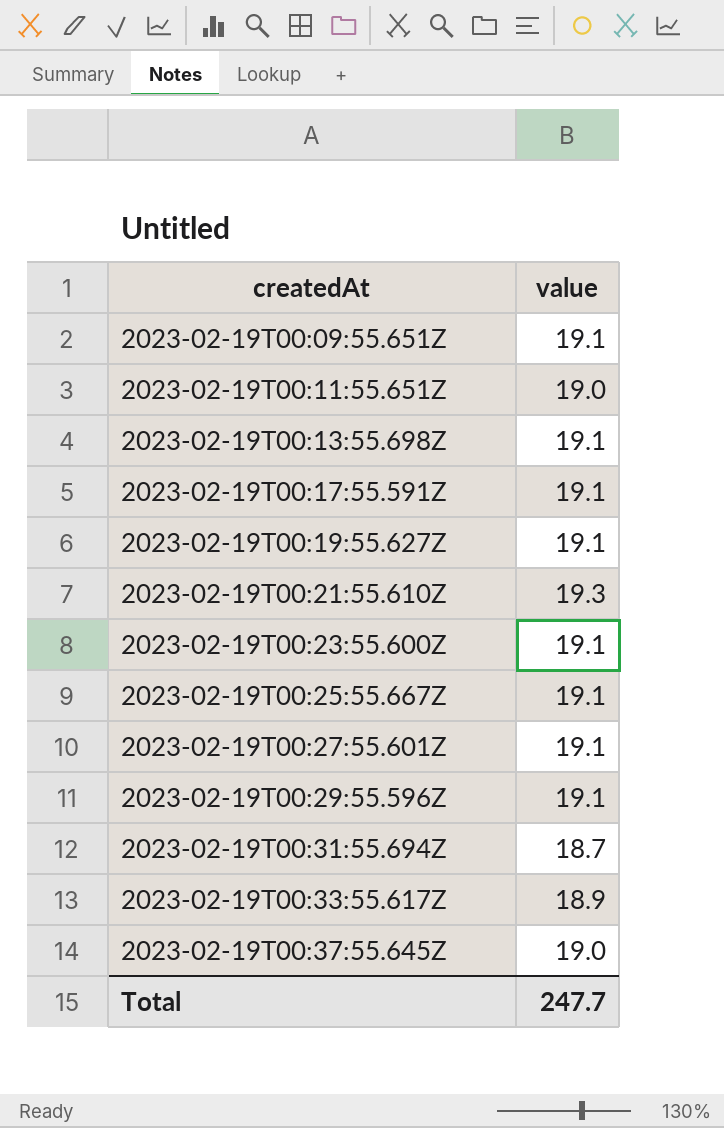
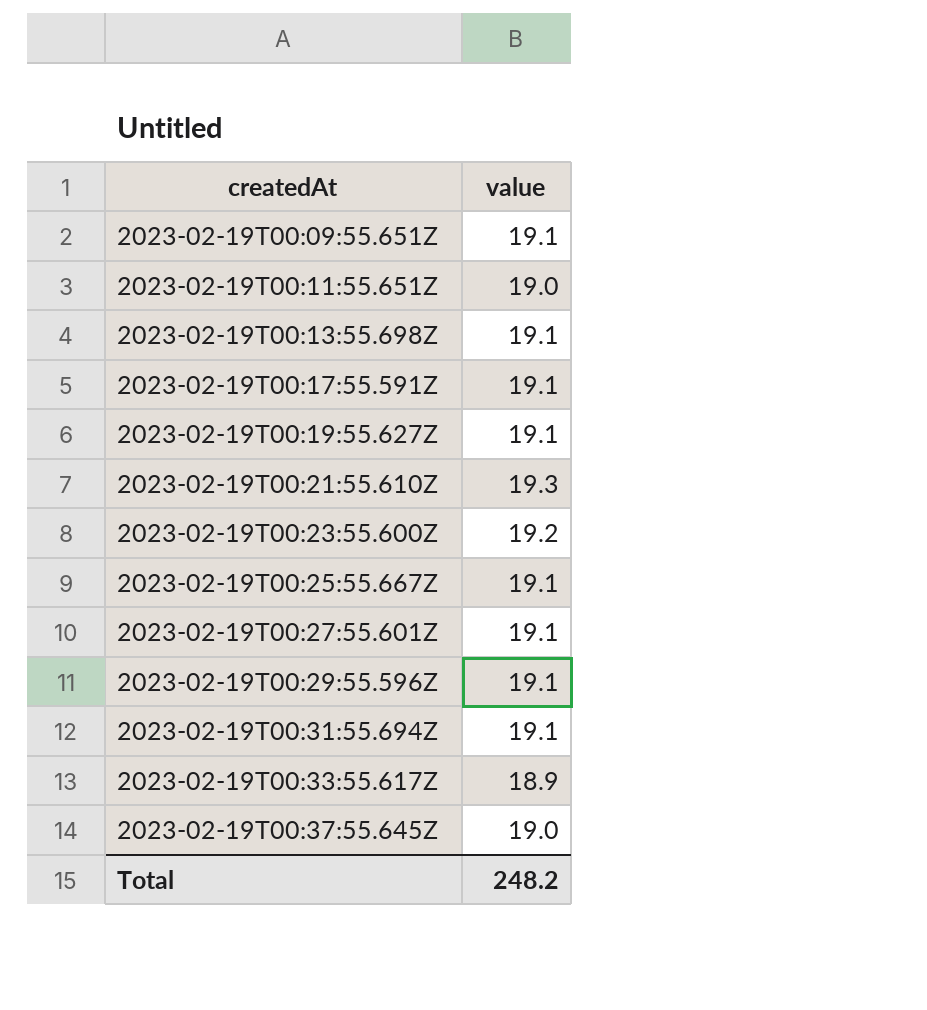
2023-02-19T00:23:55.600Z | value: 19.1 -> 19.2
2023-02-19T00:31:55.694Z | value: 18.7 -> 19.1
Total | value: 247.7 -> 248.2

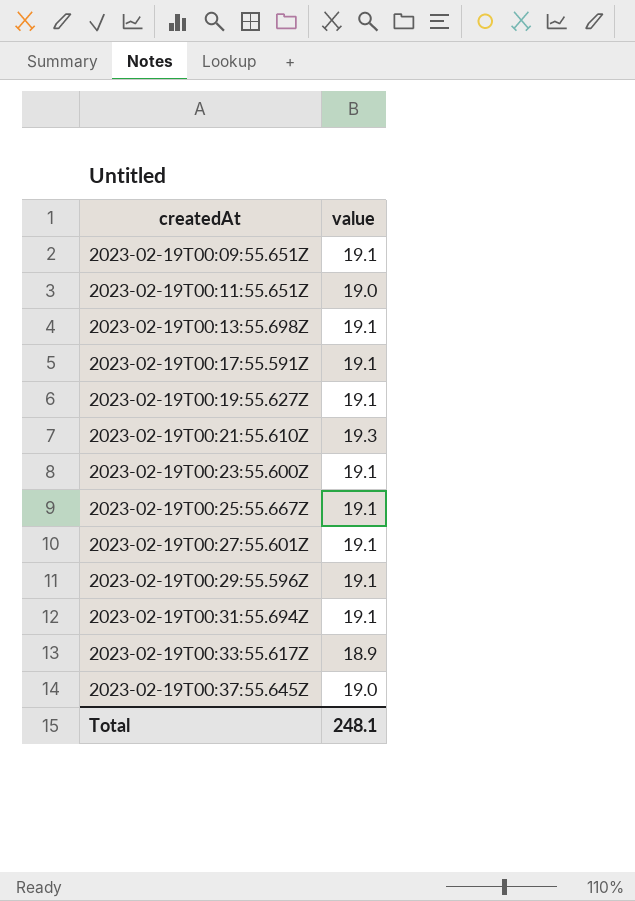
2023-02-19T00:23:55.600Z | value: 19.2 -> 19.1
Total | value: 248.2 -> 248.1

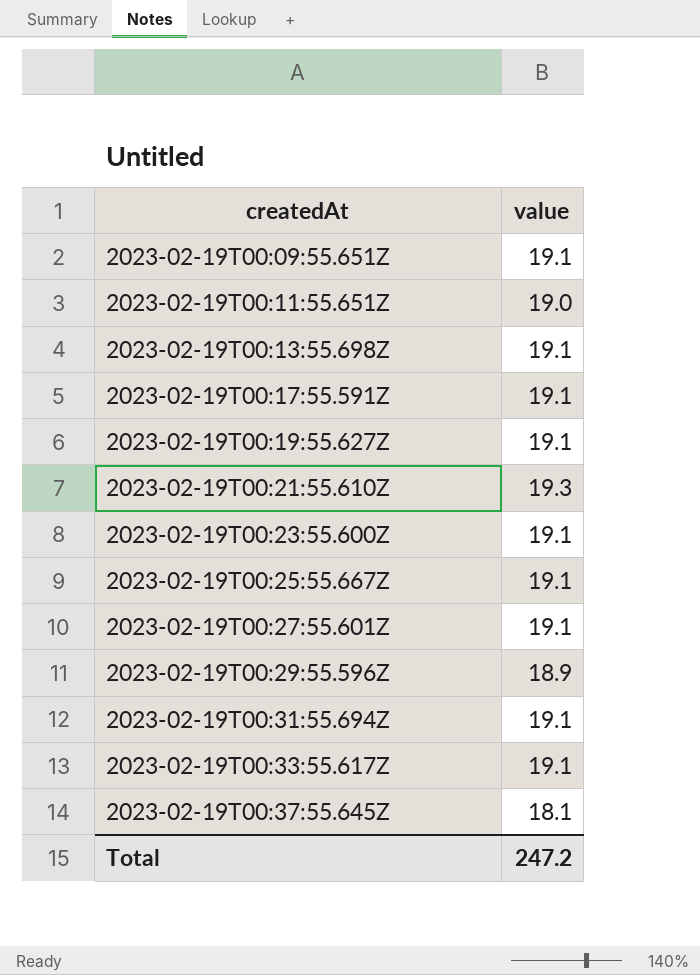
2023-02-19T00:29:55.596Z | value: 19.1 -> 18.9
2023-02-19T00:33:55.617Z | value: 18.9 -> 19.1
2023-02-19T00:37:55.645Z | value: 19.0 -> 18.1
Total | value: 248.1 -> 247.2

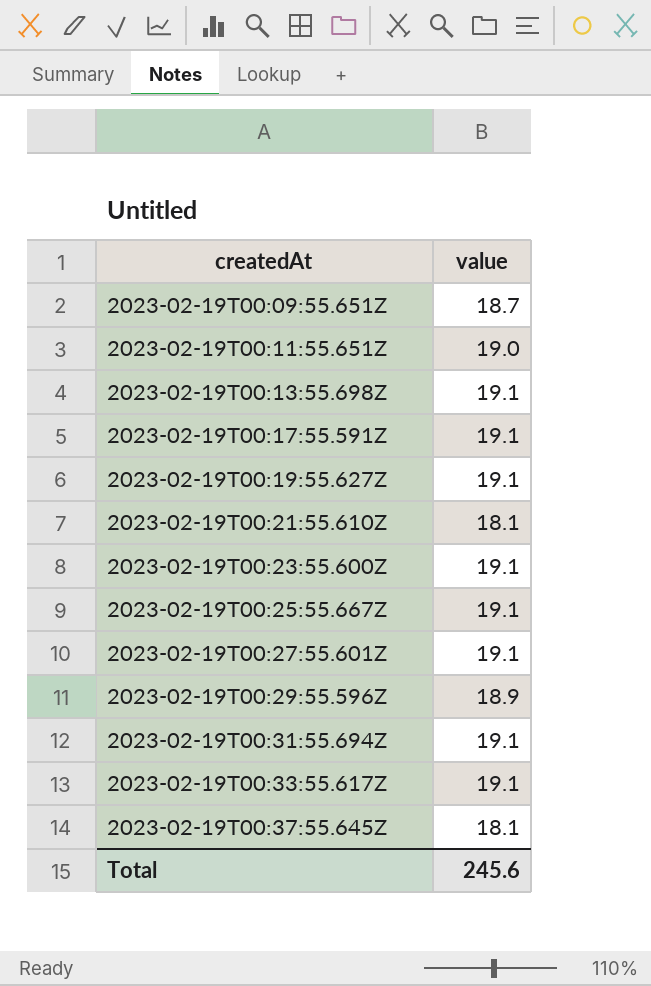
2023-02-19T00:09:55.651Z | value: 19.1 -> 18.7
2023-02-19T00:21:55.610Z | value: 19.3 -> 18.1
Total | value: 247.2 -> 245.6

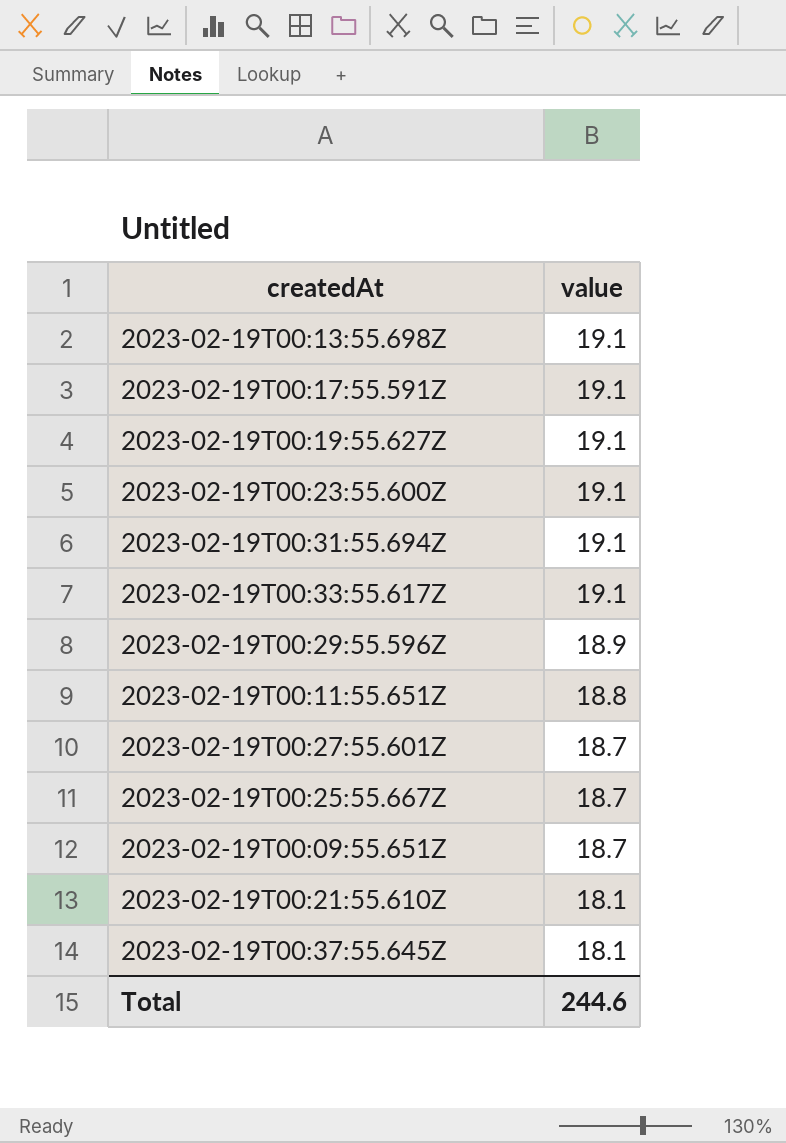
row order: createdAt ascending -> value descending
2023-02-19T00:11:55.651Z | value: 19.0 -> 18.8
2023-02-19T00:27:55.601Z | value: 19.1 -> 18.7
2023-02-19T00:25:55.667Z | value: 19.1 -> 18.7
Total | value: 245.6 -> 244.6

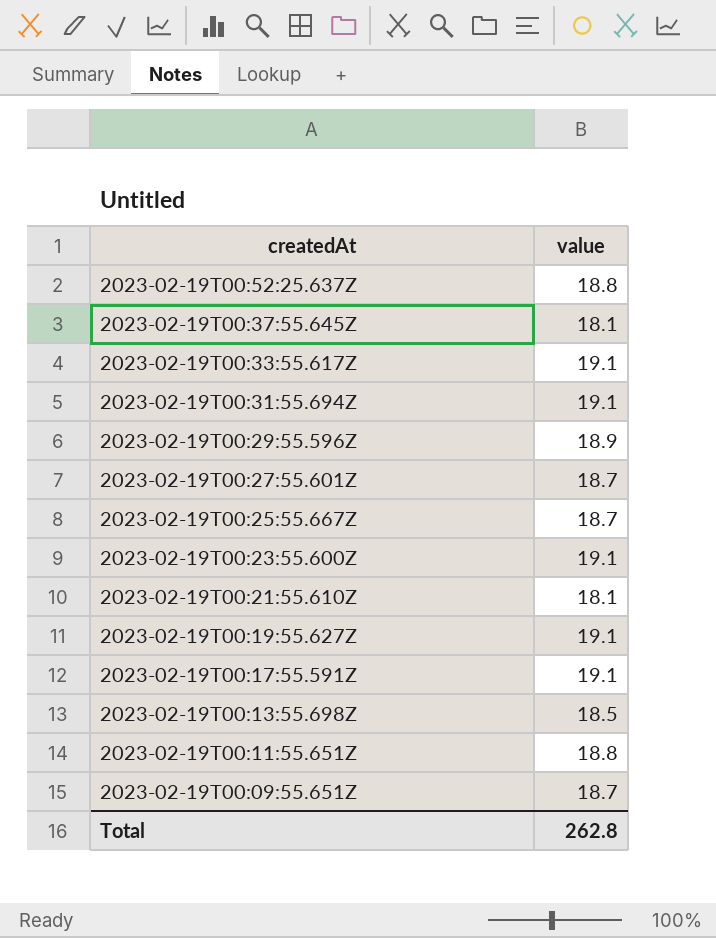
row order: value descending -> createdAt descending
row 2023-02-19T00:52:25.637Z: none -> 18.8
2023-02-19T00:13:55.698Z | value: 19.1 -> 18.5
Total | value: 244.6 -> 262.8

